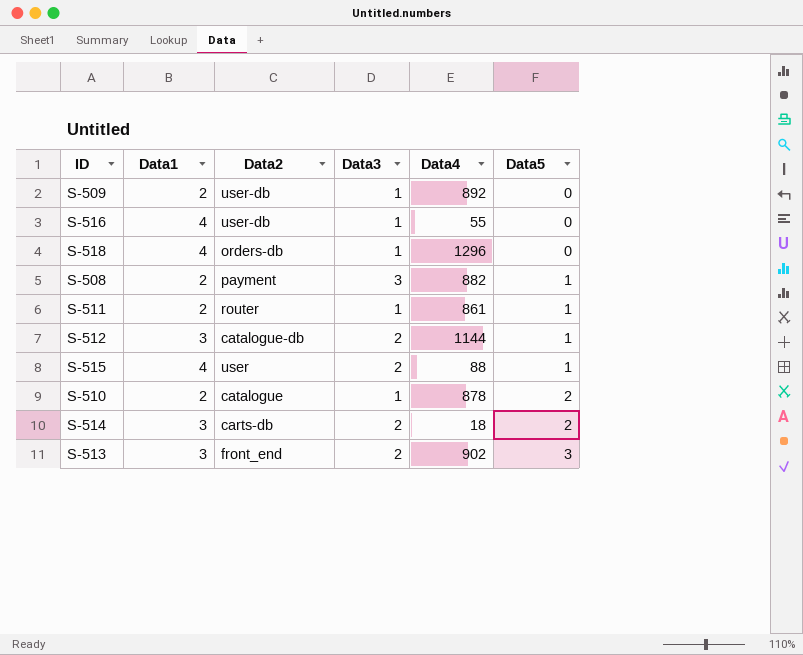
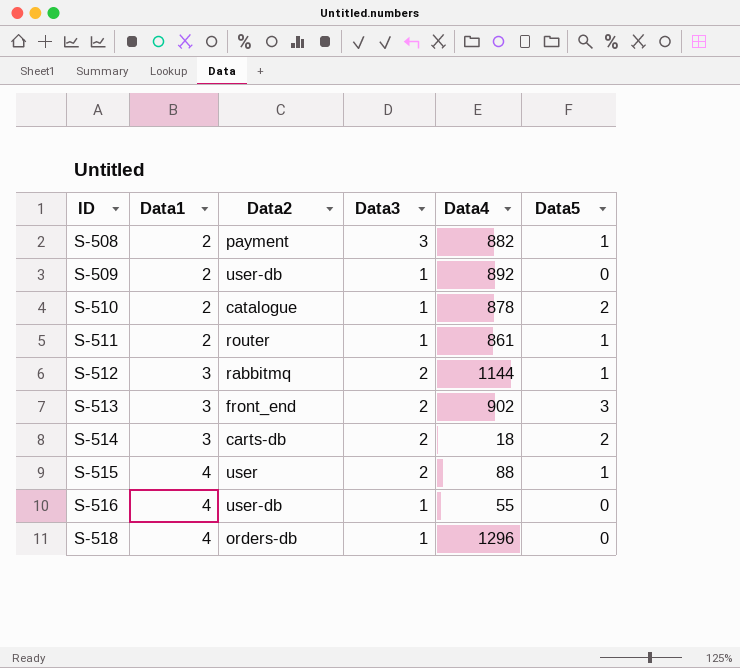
row order: Data5 ascending -> ID ascending
S-512 | Data2: catalogue-db -> rabbitmq

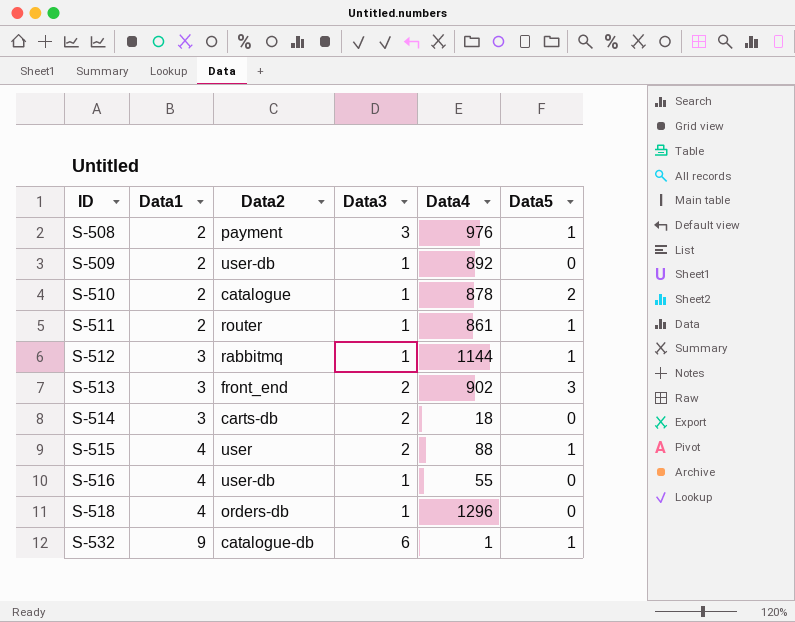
S-508 | Data4: 882 -> 976
S-512 | Data3: 2 -> 1
S-514 | Data5: 2 -> 0
row S-532: none -> 9 | catalogue-db | 6 | 1 | 1

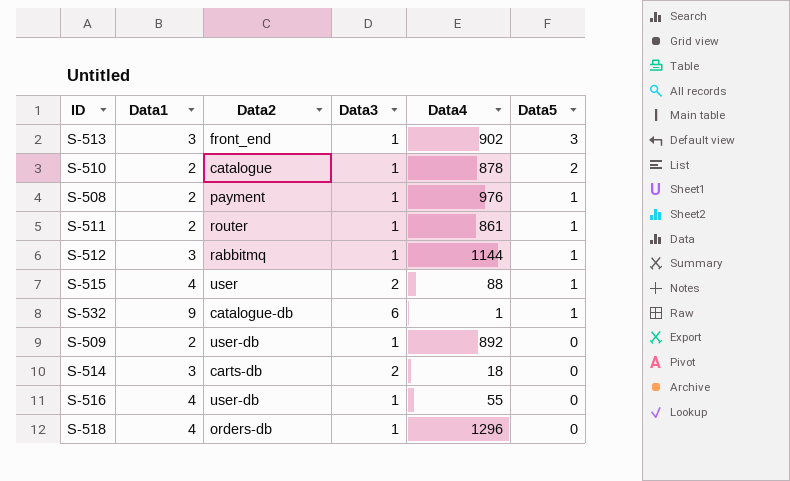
row order: ID ascending -> Data5 descending
S-513 | Data3: 2 -> 1
S-508 | Data3: 3 -> 1

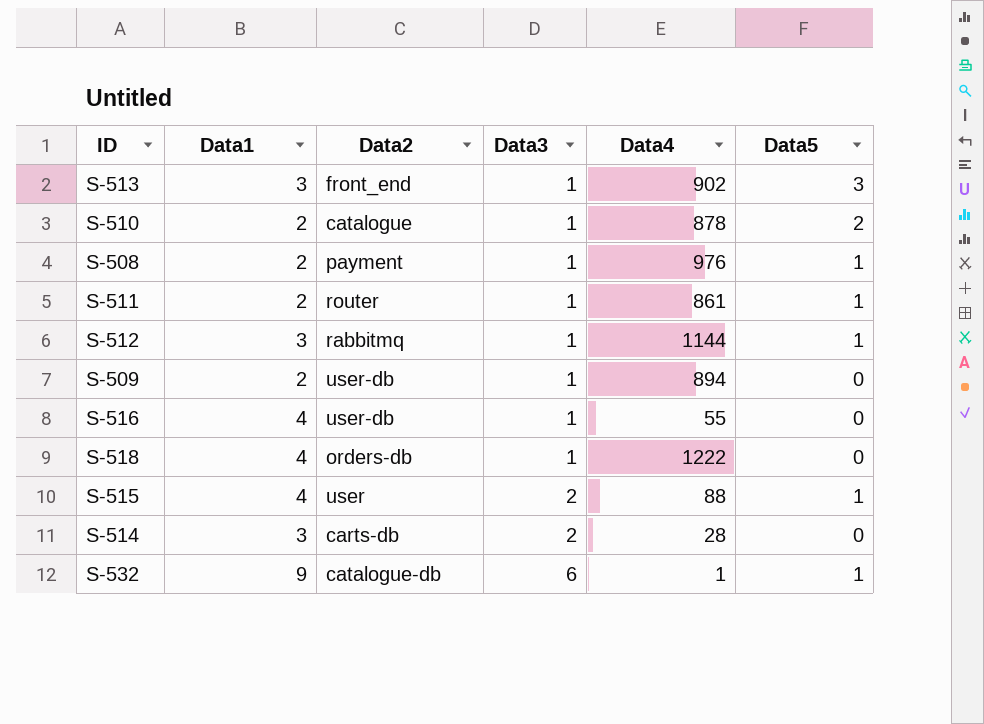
row order: Data5 descending -> Data3 ascending
S-509 | Data4: 892 -> 894
S-518 | Data4: 1296 -> 1222
S-514 | Data4: 18 -> 28

